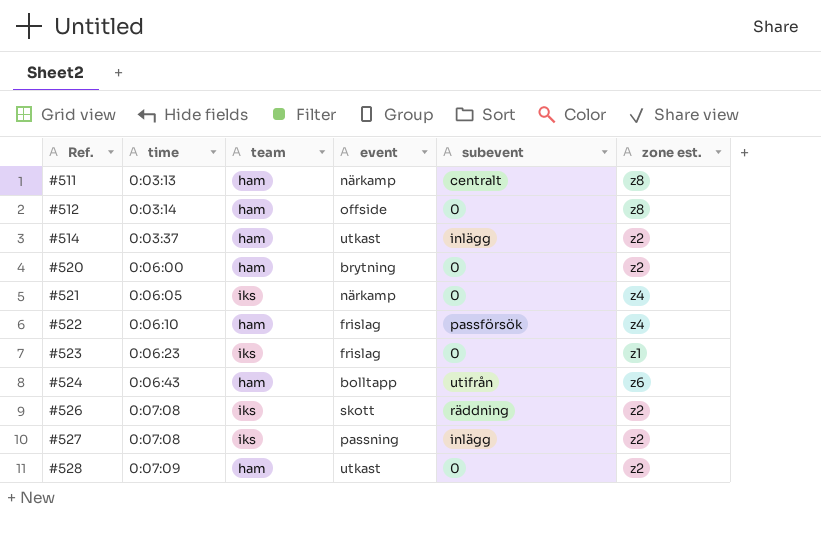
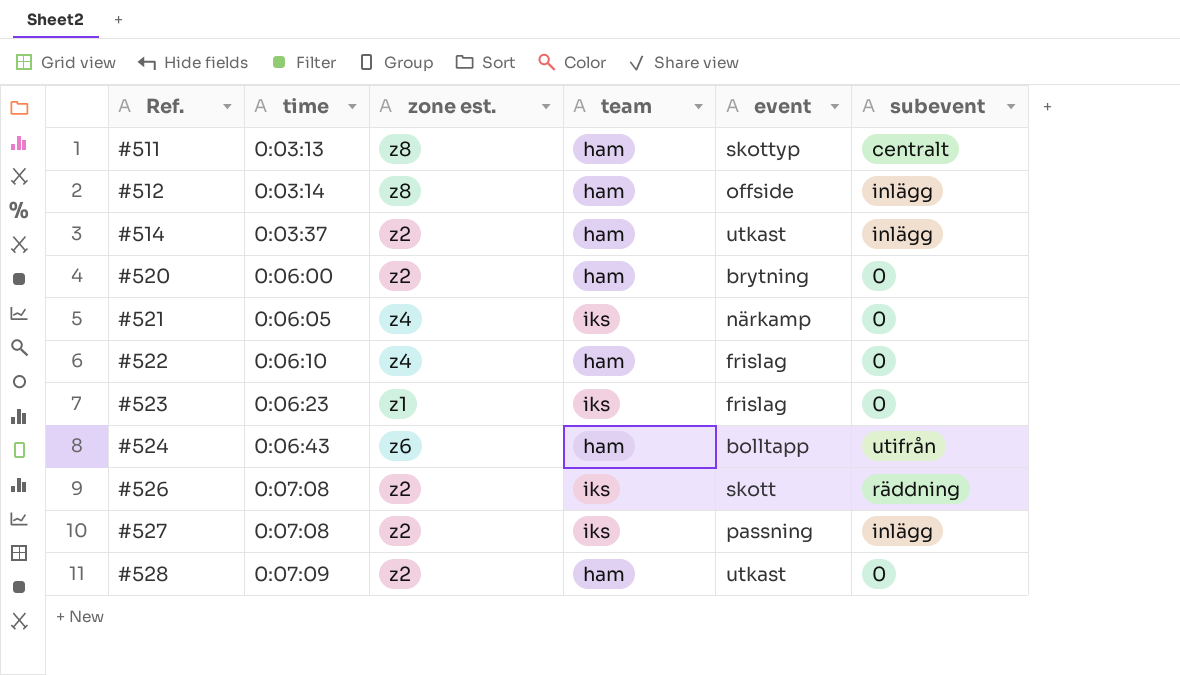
column zone est. | position: 6 -> 3
#511 | event: närkamp -> skottyp
#512 | subevent: 0 -> inlägg
#522 | subevent: passförsök -> 0

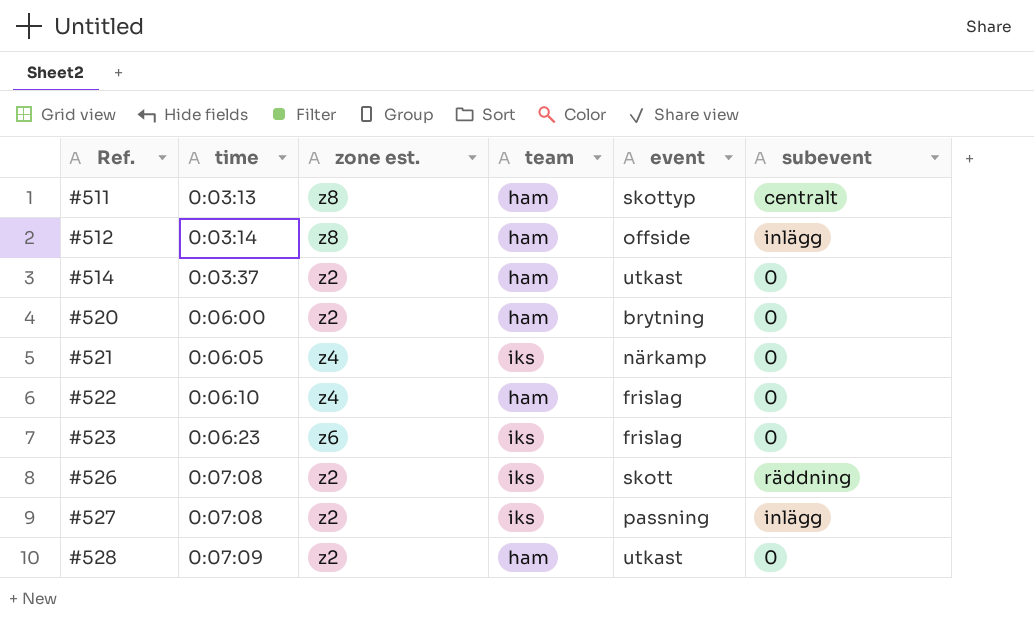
row #524: 0:06:43 | z6 | ham | bolltapp | utifrån -> none
#514 | subevent: inlägg -> 0
#523 | zone est.: z1 -> z6

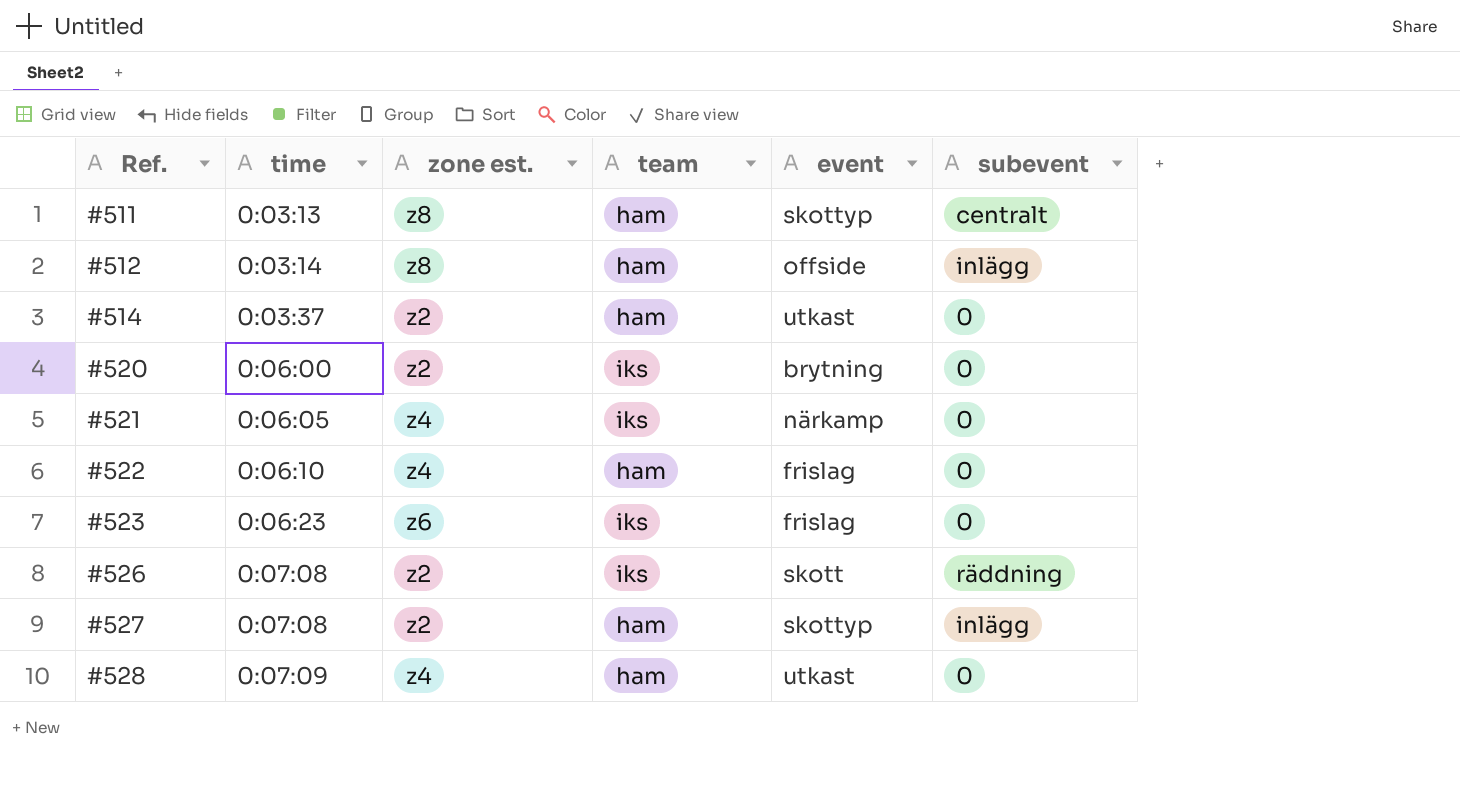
#520 | team: ham -> iks
#527 | team: iks -> ham
#527 | event: passning -> skottyp
#528 | zone est.: z2 -> z4

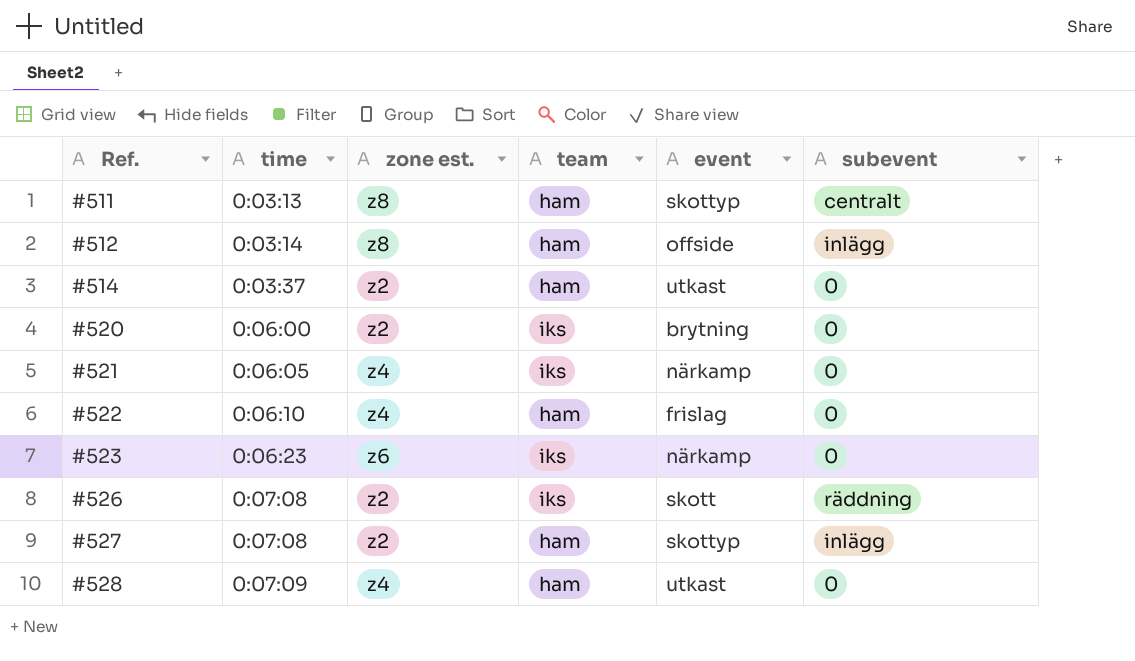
#523 | event: frislag -> närkamp

